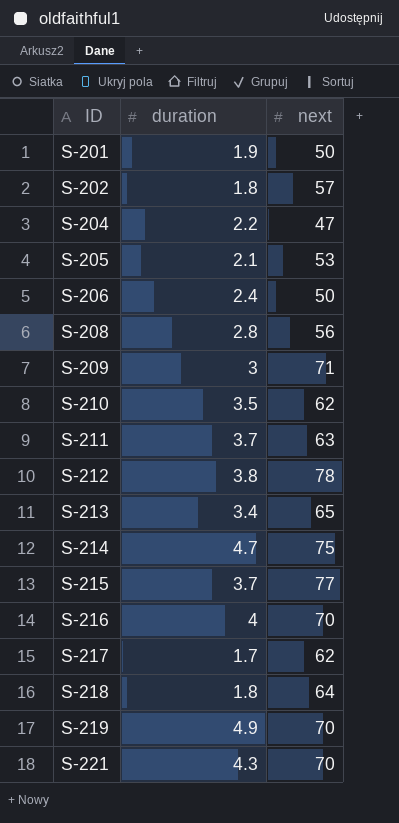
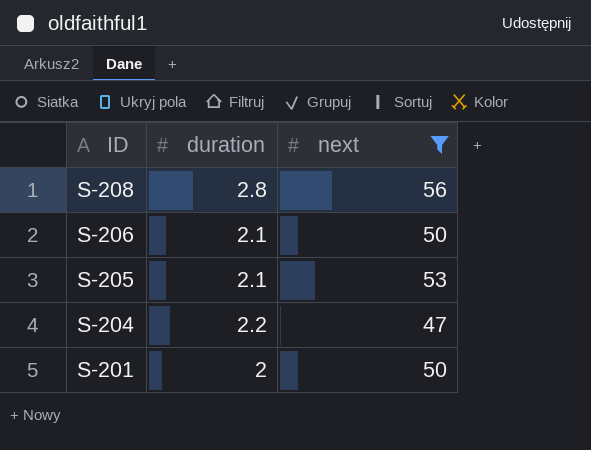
filter: none -> next <= 56
row order: ID ascending -> ID descending
S-206 | duration: 2.4 -> 2.1
S-201 | duration: 1.9 -> 2

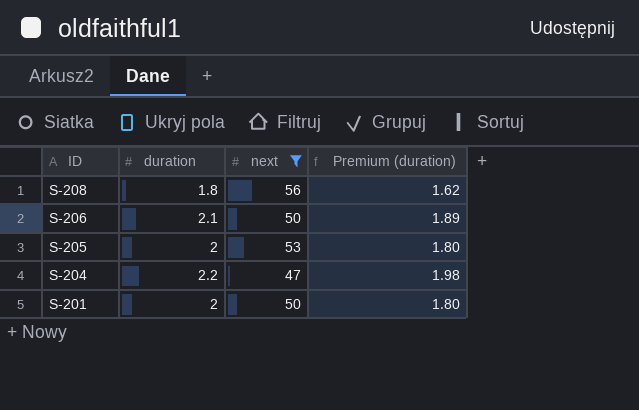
column Premium (duration) | formula: none -> [duration] * 0.9
S-208 | duration: 2.8 -> 1.8
S-205 | duration: 2.1 -> 2

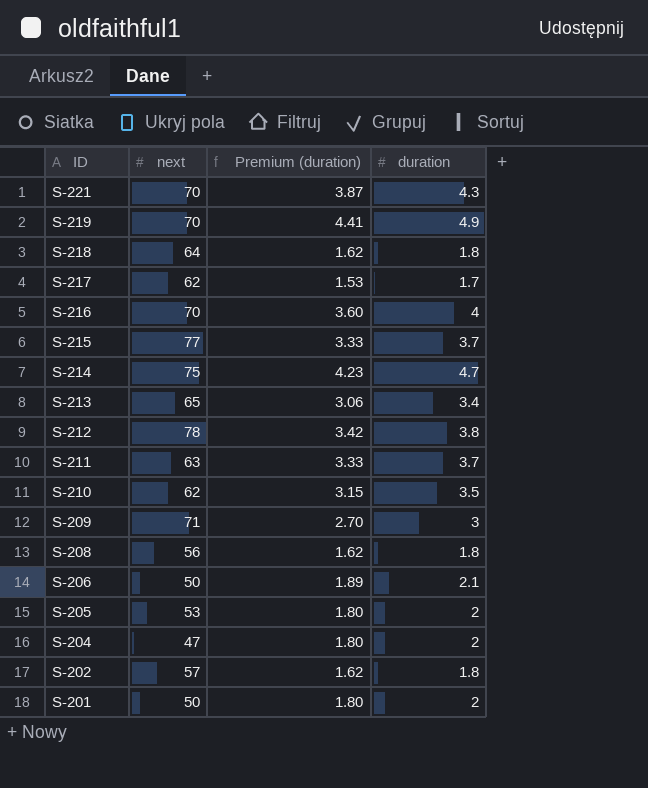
filter: next <= 56 -> none
column duration | position: 2 -> 4
S-204 | Premium (duration): 1.98 -> 1.80
S-204 | duration: 2.2 -> 2

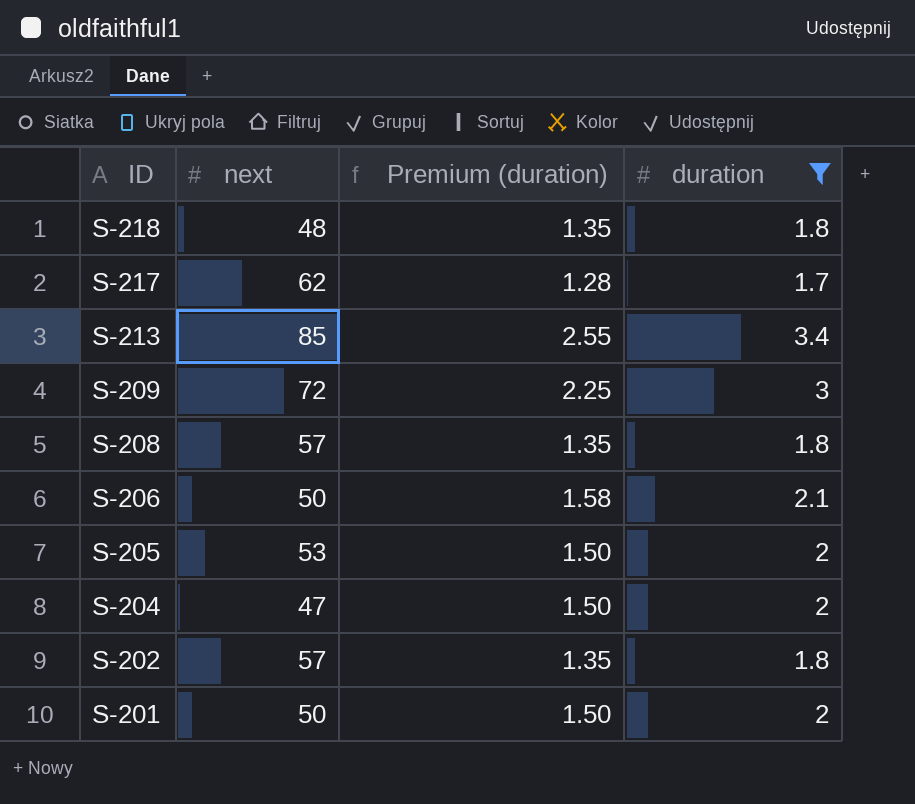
filter: none -> duration <= 3.4
column Premium (duration) | formula: [duration] * 0.9 -> [duration] * 0.75
S-218 | next: 64 -> 48
S-213 | next: 65 -> 85
S-209 | next: 71 -> 72
S-208 | next: 56 -> 57

